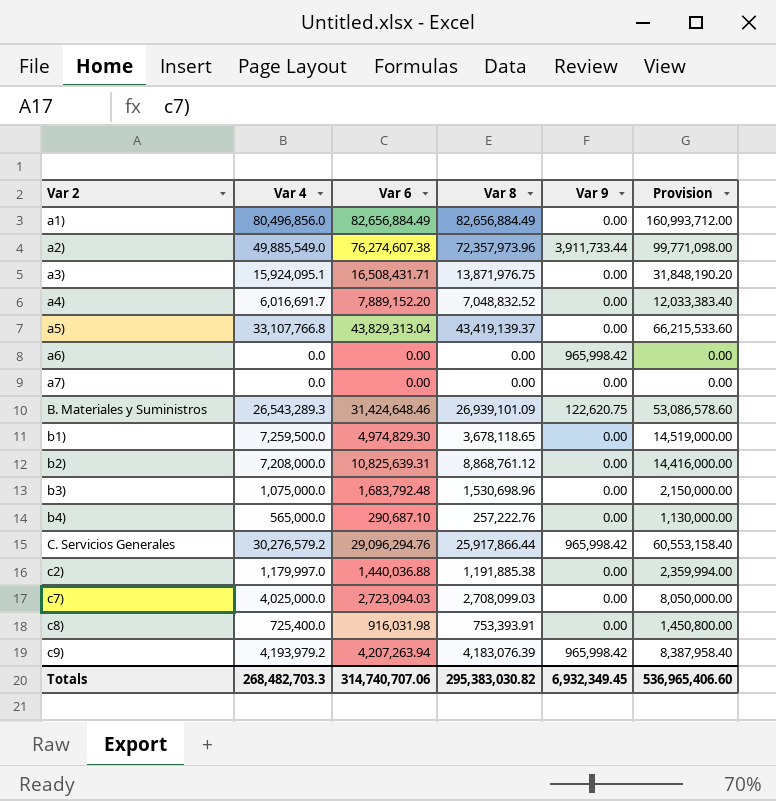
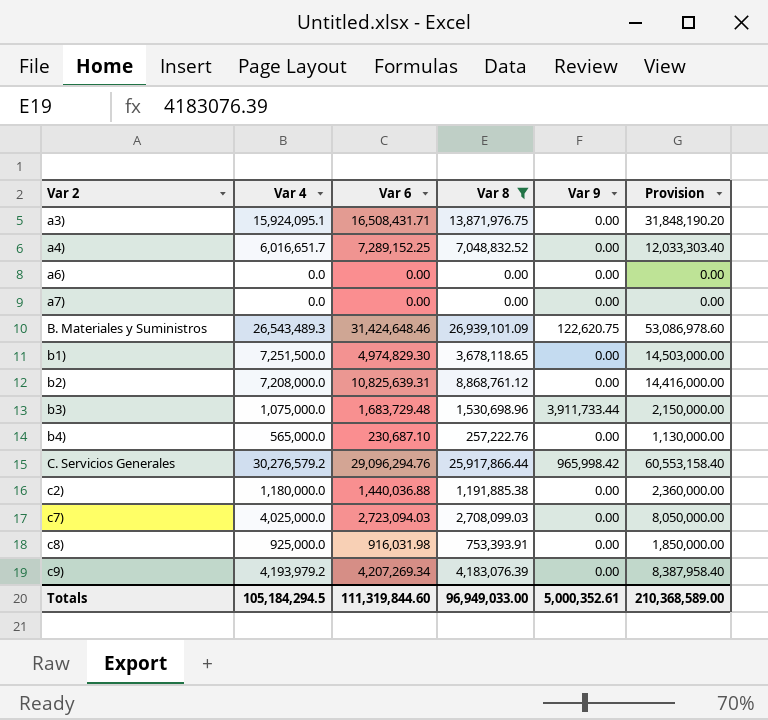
filter: none -> Var 8 <= 26,939,101.09
a4) | Var 4: 6,016,691.7 -> 6,016,651.7
a4) | Var 6: 7,889,152.20 -> 7,289,152.25
a4) | Provision: 12,033,383.40 -> 12,033,303.40
a6) | Var 9: 965,998.42 -> 0.00
B. Materiales y Suministros | Var 4: 26,543,289.3 -> 26,543,489.3
B. Materiales y Suministros | Provision: 53,086,578.60 -> 53,086,978.60
b1) | Var 4: 7,259,500.0 -> 7,251,500.0
b1) | Provision: 14,519,000.00 -> 14,503,000.00
b3) | Var 6: 1,683,792.48 -> 1,683,729.48
b3) | Var 9: 0.00 -> 3,911,733.44
b4) | Var 6: 290,687.10 -> 230,687.10
c2) | Var 4: 1,179,997.0 -> 1,180,000.0
c2) | Provision: 2,359,994.00 -> 2,360,000.00
c8) | Var 4: 725,400.0 -> 925,000.0
c8) | Provision: 1,450,800.00 -> 1,850,000.00
c9) | Var 6: 4,207,263.94 -> 4,207,269.34
c9) | Var 9: 965,998.42 -> 0.00
Totals | Var 4: 268,482,703.3 -> 105,184,294.5
Totals | Var 6: 314,740,707.06 -> 111,319,844.60
Totals | Var 8: 295,383,030.82 -> 96,949,033.00
Totals | Var 9: 6,932,349.45 -> 5,000,352.61
Totals | Provision: 536,965,406.60 -> 210,368,589.00

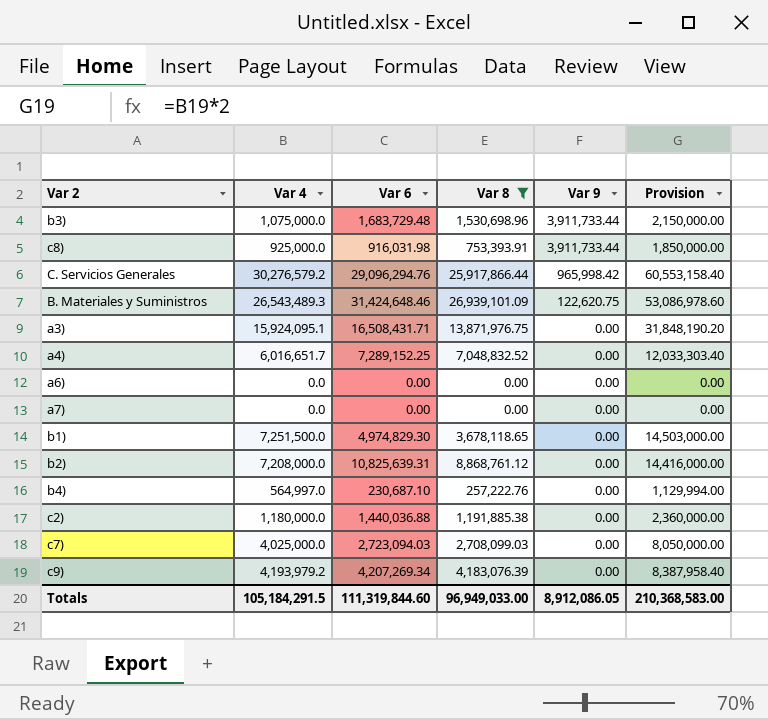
row order: none -> Var 9 descending
c8) | Var 9: 0.00 -> 3,911,733.44
b4) | Var 4: 565,000.0 -> 564,997.0
b4) | Provision: 1,130,000.00 -> 1,129,994.00
Totals | Var 4: 105,184,294.5 -> 105,184,291.5
Totals | Var 9: 5,000,352.61 -> 8,912,086.05
Totals | Provision: 210,368,589.00 -> 210,368,583.00

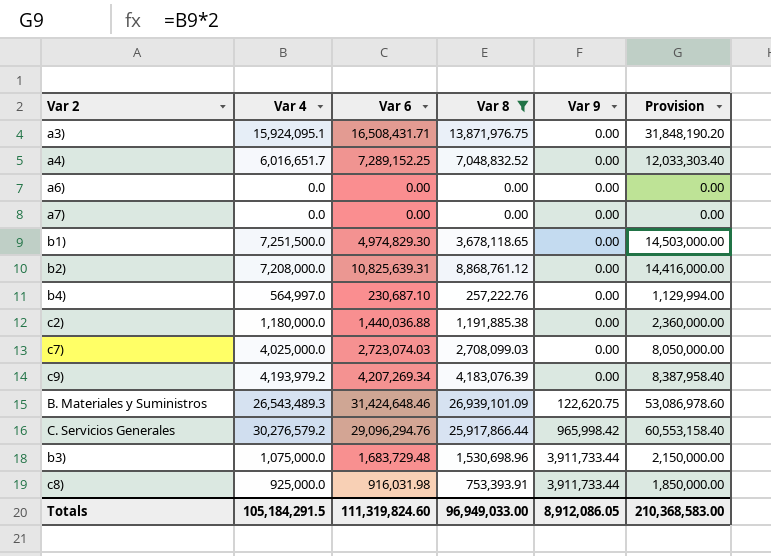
row order: Var 9 descending -> Var 9 ascending
c7) | Var 6: 2,723,094.03 -> 2,723,074.03
Totals | Var 6: 111,319,844.60 -> 111,319,824.60

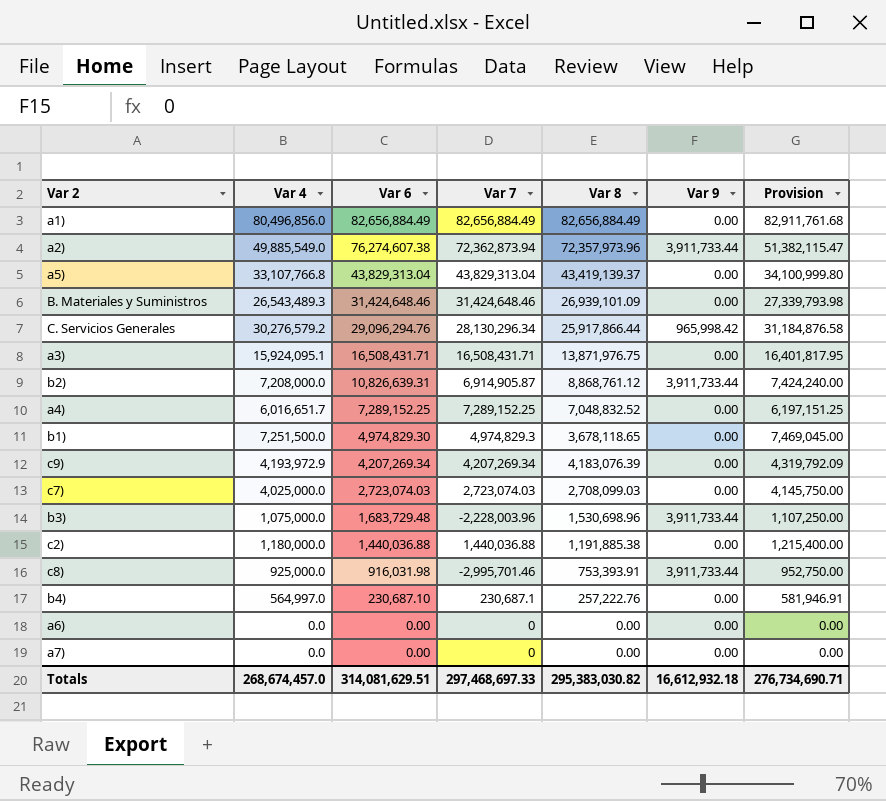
filter: Var 8 <= 26,939,101.09 -> none
row order: Var 9 ascending -> Var 6 descending
column Var 7 | formula: none -> [Var 6] - [Var 9]
column Provision | formula: [Var 4] * 2 -> [Var 4] * 1.03
B. Materiales y Suministros | Var 9: 122,620.75 -> 0.00
b2) | Var 6: 10,825,639.31 -> 10,826,639.31
b2) | Var 9: 0.00 -> 3,911,733.44
c9) | Var 4: 4,193,979.2 -> 4,193,972.9
Totals | Var 4: 105,184,291.5 -> 268,674,457.0
Totals | Var 6: 111,319,824.60 -> 314,081,629.51
Totals | Var 8: 96,949,033.00 -> 295,383,030.82
Totals | Var 9: 8,912,086.05 -> 16,612,932.18
Totals | Provision: 210,368,583.00 -> 276,734,690.71

